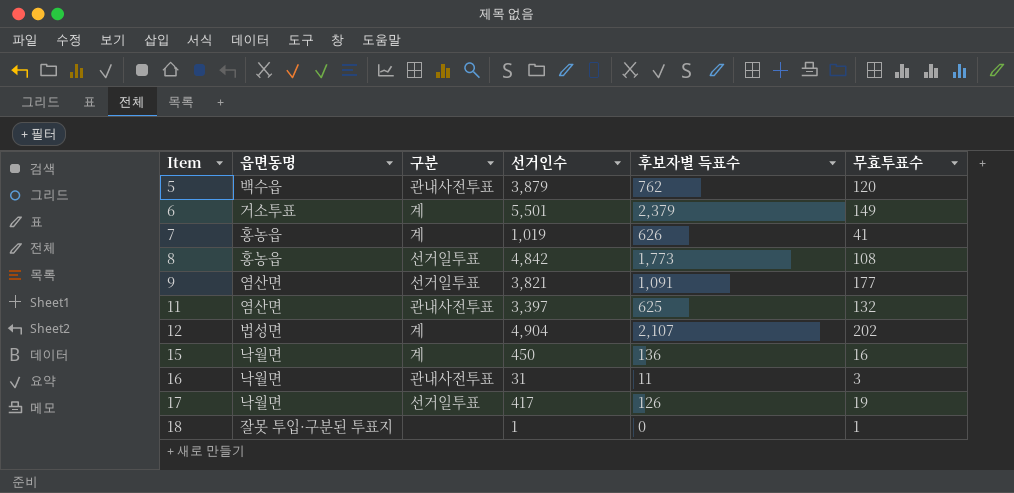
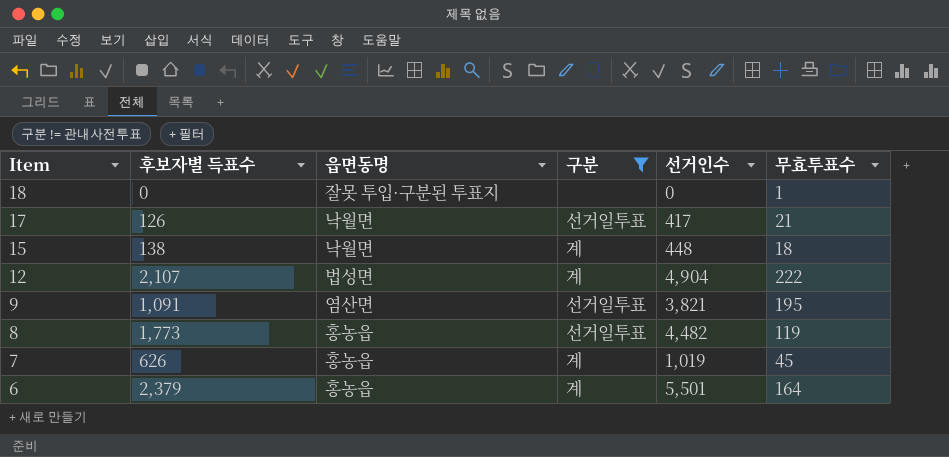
filter: none -> 구분 != 관내사전투표
row order: Item ascending -> Item descending
column 후보자별 득표수 | position: 5 -> 2
18 | 선거인수: 1 -> 0
17 | 무효투표수: 19 -> 21
15 | 후보자별 득표수: 136 -> 138
15 | 선거인수: 450 -> 448
15 | 무효투표수: 16 -> 18
12 | 무효투표수: 202 -> 222
9 | 무효투표수: 177 -> 195
8 | 선거인수: 4,842 -> 4,482
8 | 무효투표수: 108 -> 119
7 | 무효투표수: 41 -> 45
6 | 읍면동명: 거소투표 -> 홍농읍
6 | 무효투표수: 149 -> 164

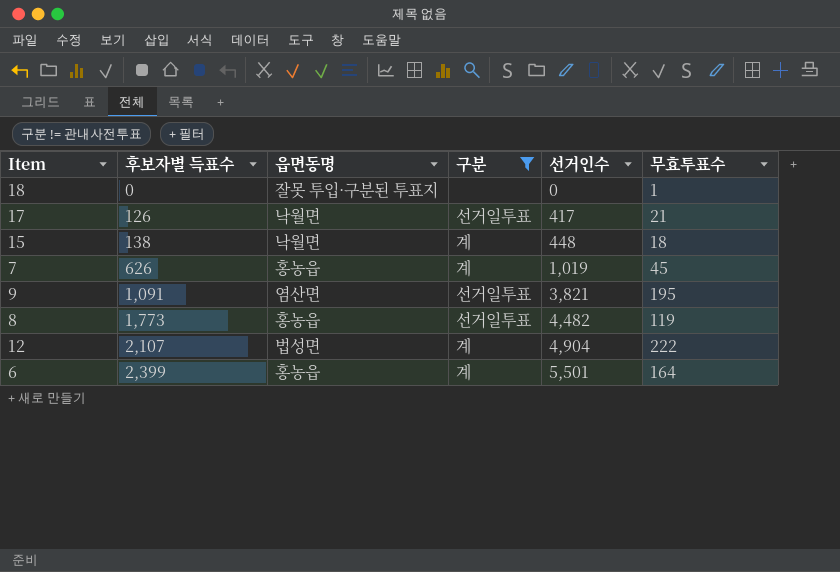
row order: Item descending -> 후보자별 득표수 ascending
6 | 후보자별 득표수: 2,379 -> 2,399

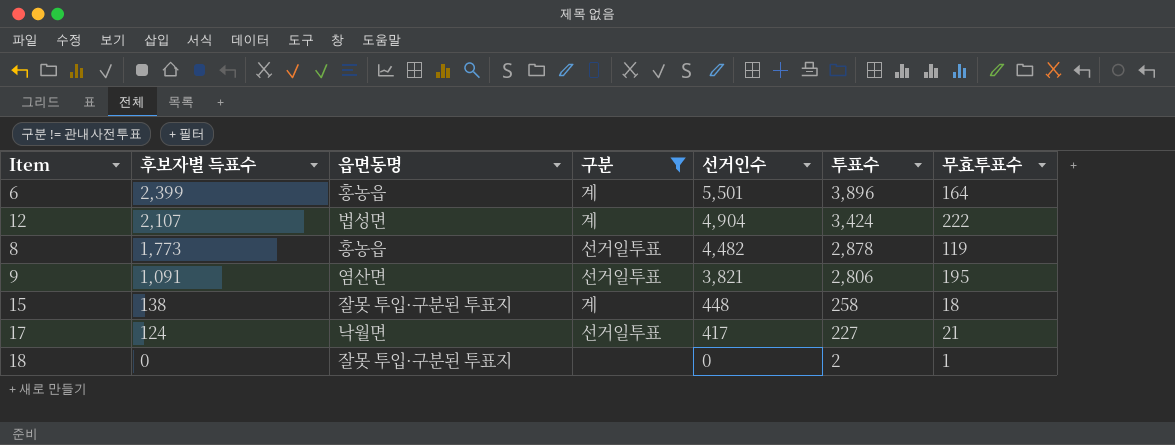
row order: 후보자별 득표수 ascending -> 후보자별 득표수 descending
column 투표수 | position: none -> 6
row 7: 626 | 홍농읍 | 계 | 1,019 | 45 -> none
15 | 읍면동명: 낙월면 -> 잘못 투입·구분된 투표지
17 | 후보자별 득표수: 126 -> 124

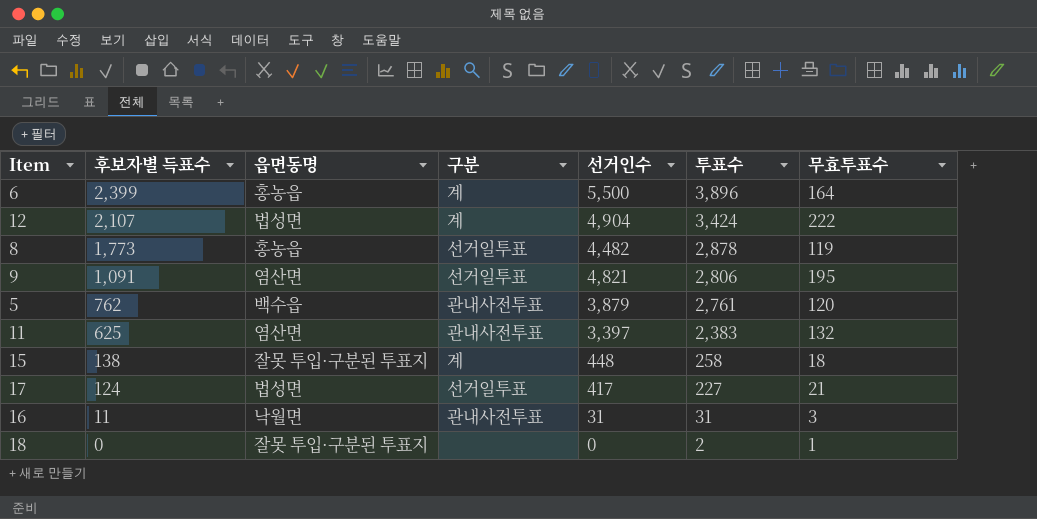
filter: 구분 != 관내사전투표 -> none
6 | 선거인수: 5,501 -> 5,500
9 | 선거인수: 3,821 -> 4,821
17 | 읍면동명: 낙월면 -> 법성면

